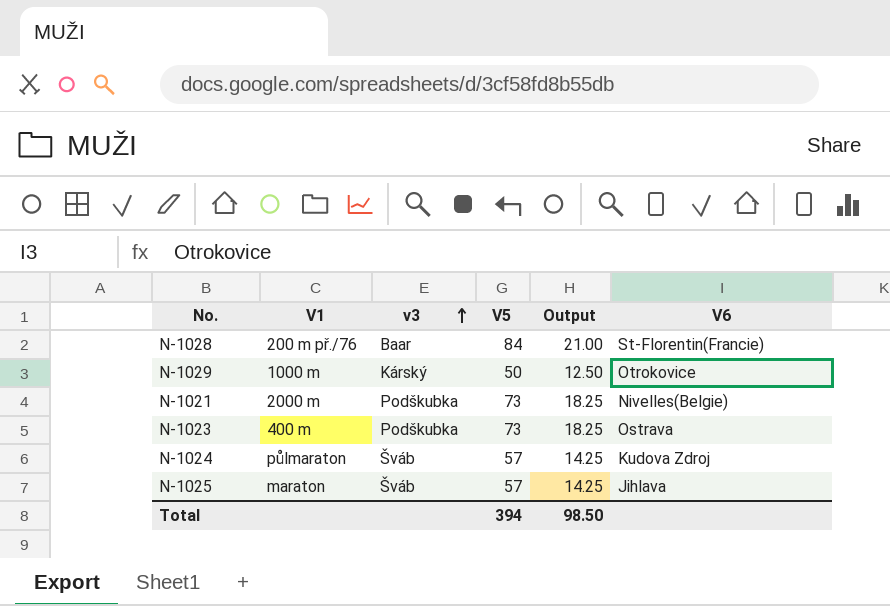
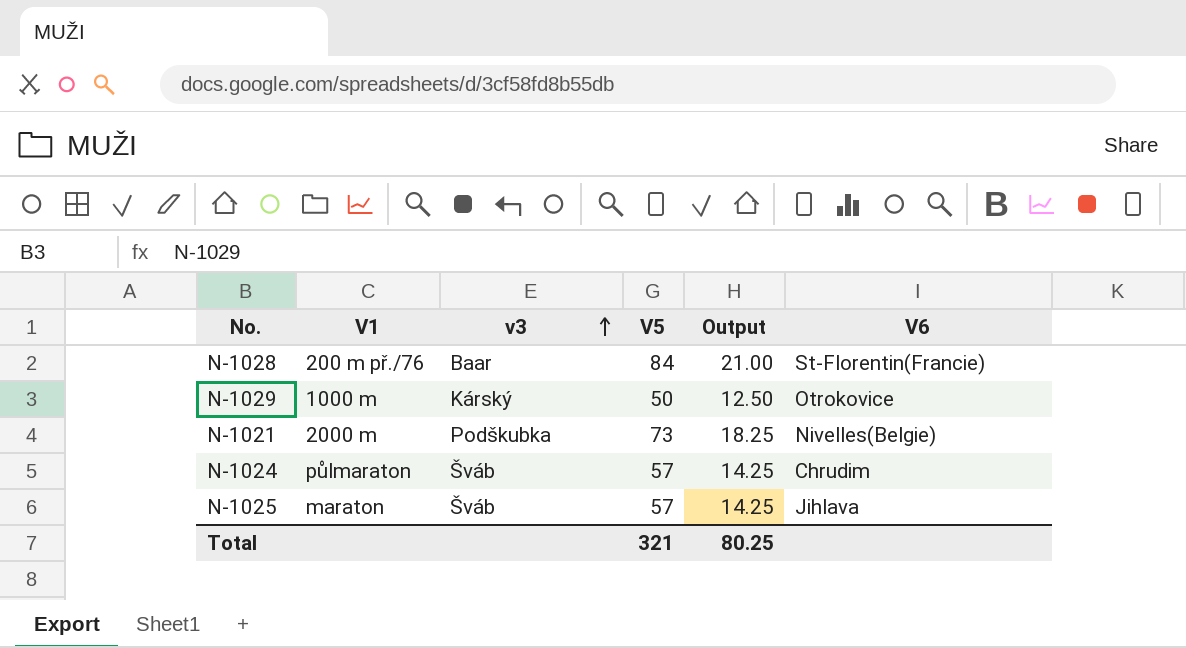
row N-1023: 400 m | Podškubka | 73 | 18.25 | Ostrava -> none
N-1024 | V6: Kudova Zdroj -> Chrudim
Total | V5: 394 -> 321
Total | Output: 98.50 -> 80.25

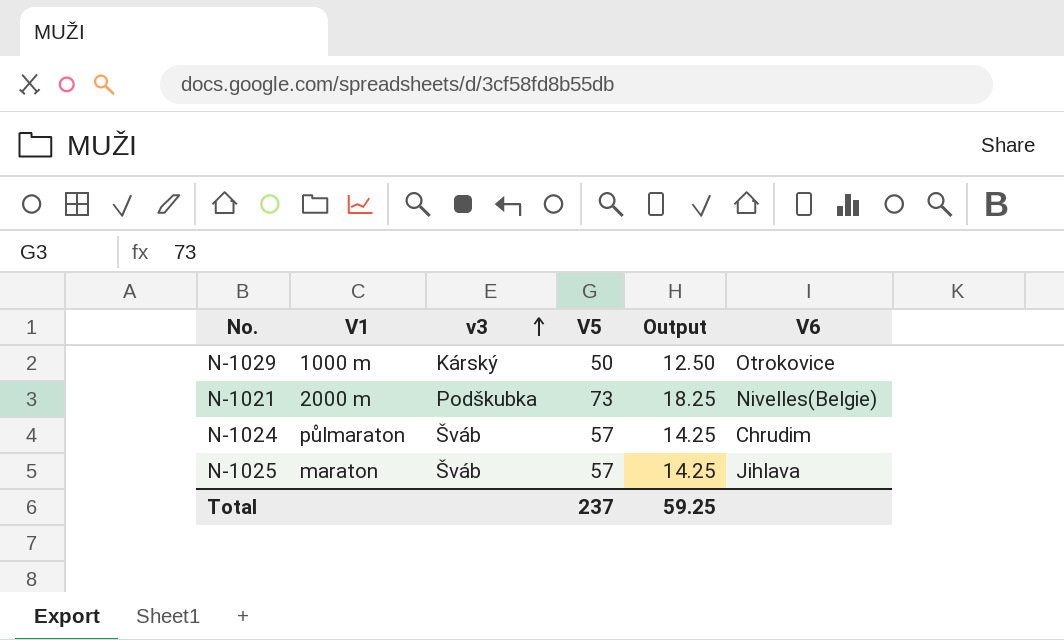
row N-1028: 200 m př./76 | Baar | 84 | 21.00 | St-Florentin(Francie) -> none
Total | V5: 321 -> 237
Total | Output: 80.25 -> 59.25

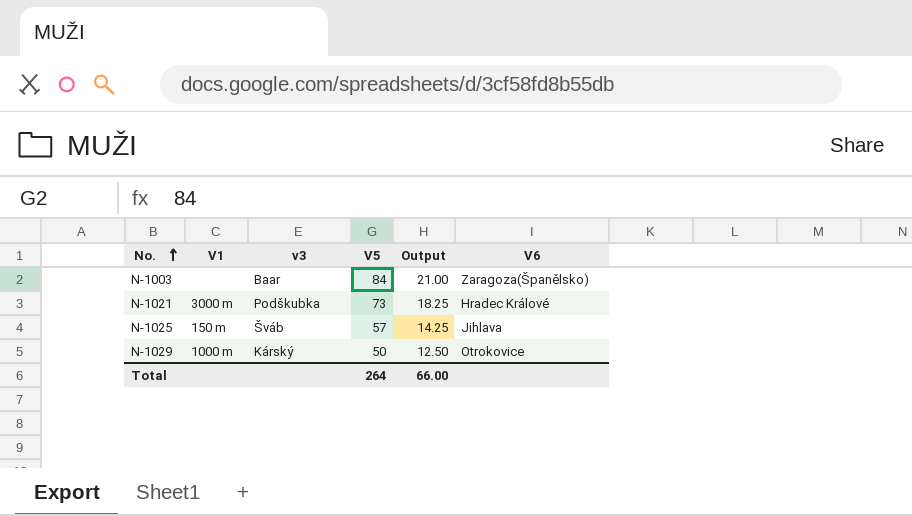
row order: v3 ascending -> No. ascending
row N-1024: půlmaraton | Šváb | 57 | 14.25 | Chrudim -> none
row N-1003: none -> none | Baar | 84 | 21.00 | Zaragoza(Španělsko)
N-1021 | V1: 2000 m -> 3000 m
N-1021 | V6: Nivelles(Belgie) -> Hradec Králové
N-1025 | V1: maraton -> 150 m
Total | V5: 237 -> 264
Total | Output: 59.25 -> 66.00

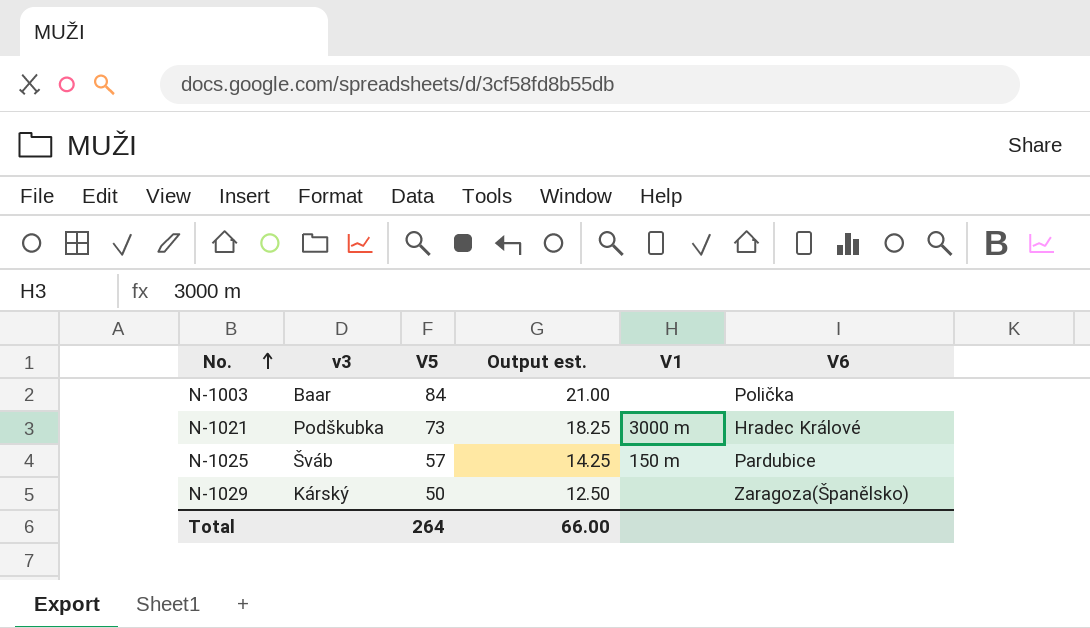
column name: Output -> Output est.
column V1 | position: 2 -> 5
N-1003 | V6: Zaragoza(Španělsko) -> Polička
N-1025 | V6: Jihlava -> Pardubice
N-1029 | V1: 1000 m -> none
N-1029 | V6: Otrokovice -> Zaragoza(Španělsko)

